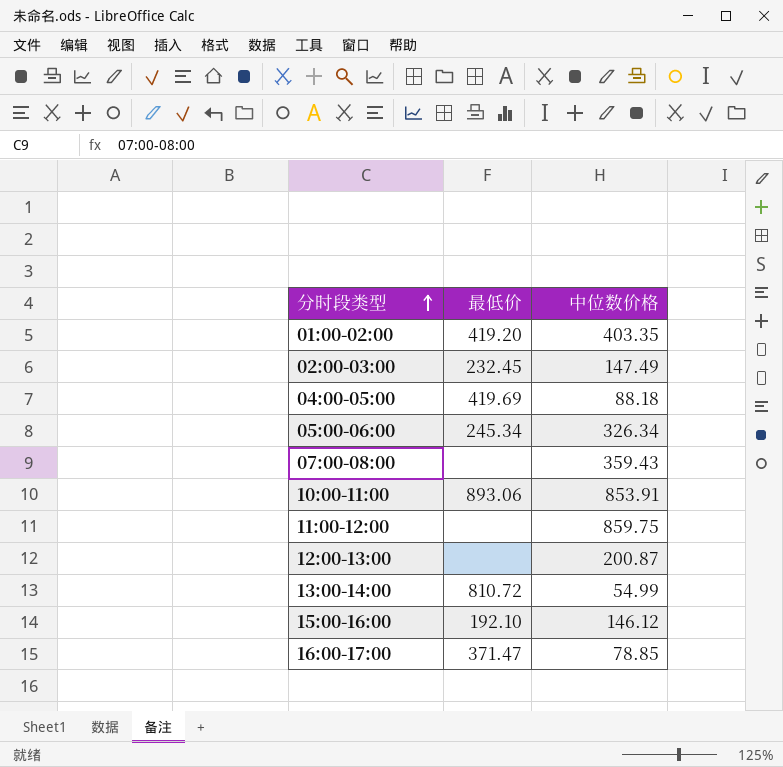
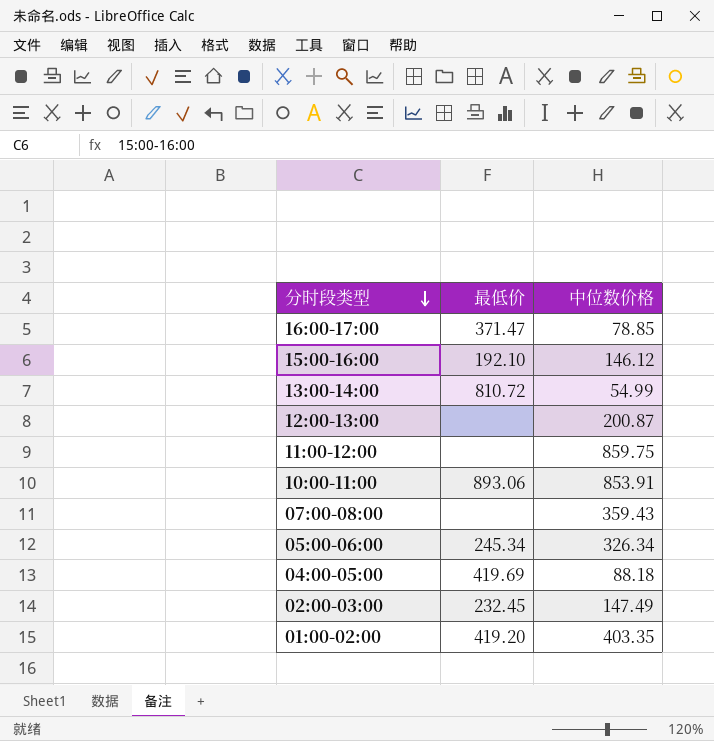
row order: 分时段类型 ascending -> 分时段类型 descending

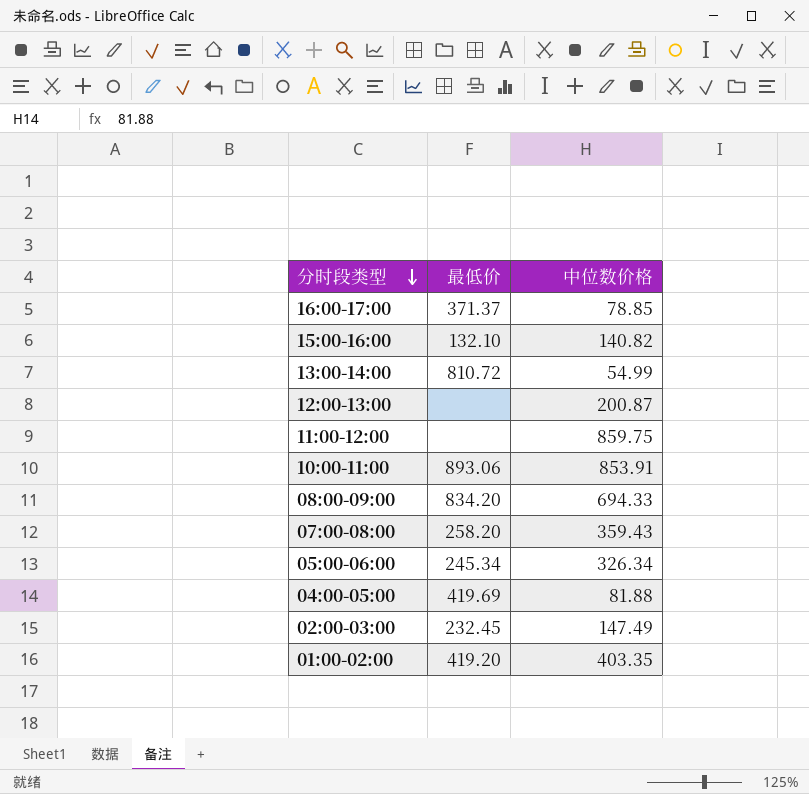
16:00-17:00 | 最低价: 371.47 -> 371.37
15:00-16:00 | 最低价: 192.10 -> 132.10
15:00-16:00 | 中位数价格: 146.12 -> 140.82
row 08:00-09:00: none -> 834.20 | 694.33
07:00-08:00 | 最低价: none -> 258.20
04:00-05:00 | 中位数价格: 88.18 -> 81.88

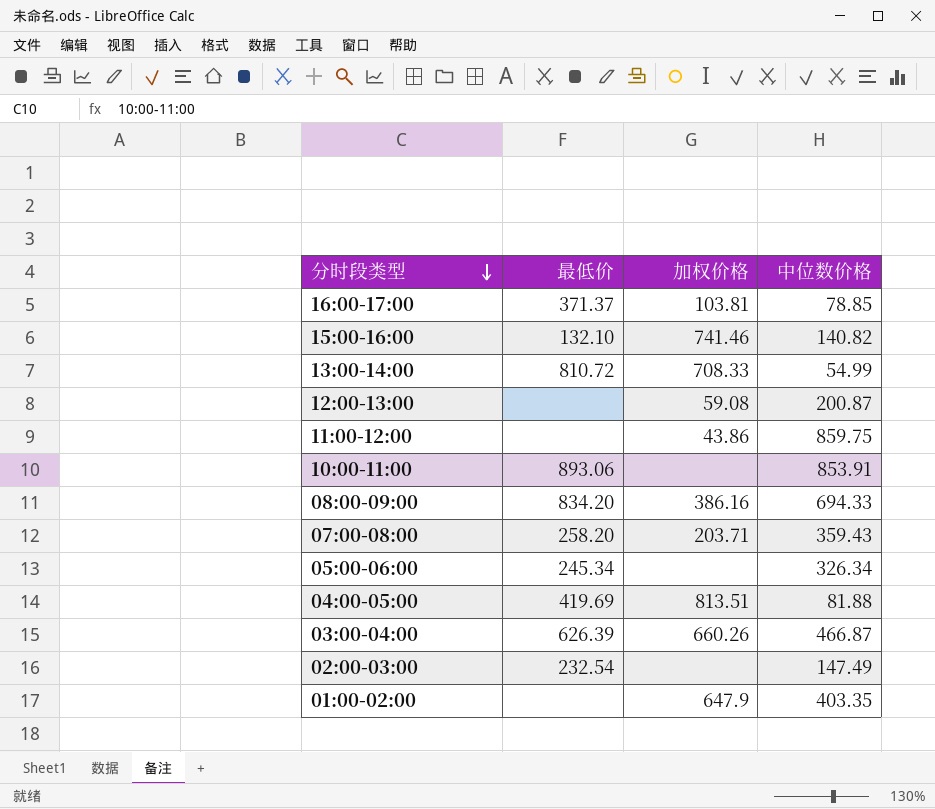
column 加权价格 | position: none -> 3
row 03:00-04:00: none -> 626.39 | 660.26 | 466.87
02:00-03:00 | 最低价: 232.45 -> 232.54
01:00-02:00 | 最低价: 419.20 -> none

